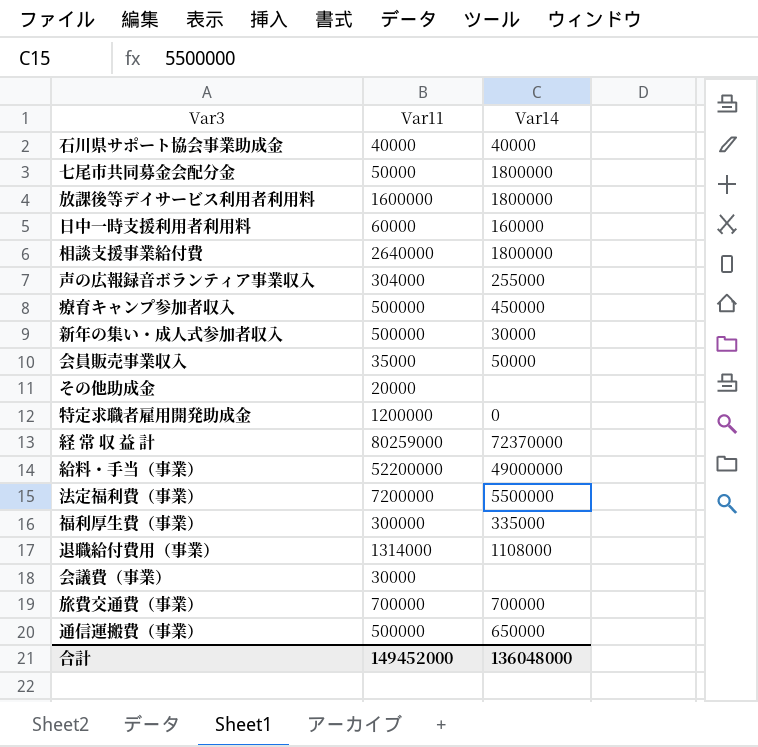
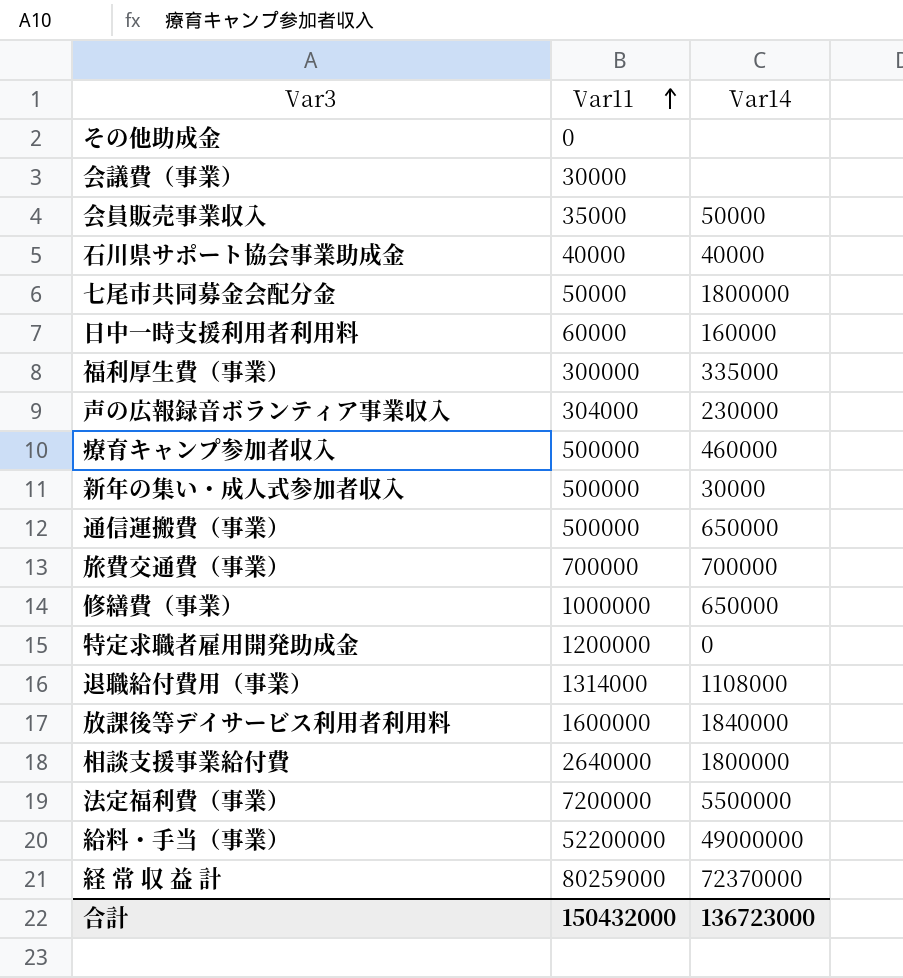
row order: none -> Var11 ascending
その他助成金 | Var11: 20000 -> 0
声の広報録音ボランティア事業収入 | Var14: 255000 -> 230000
療育キャンプ参加者収入 | Var14: 450000 -> 460000
row 修繕費（事業）: none -> 1000000 | 650000
放課後等デイサービス利用者利用料 | Var14: 1800000 -> 1840000
合計 | Var11: 149452000 -> 150432000
合計 | Var14: 136048000 -> 136723000

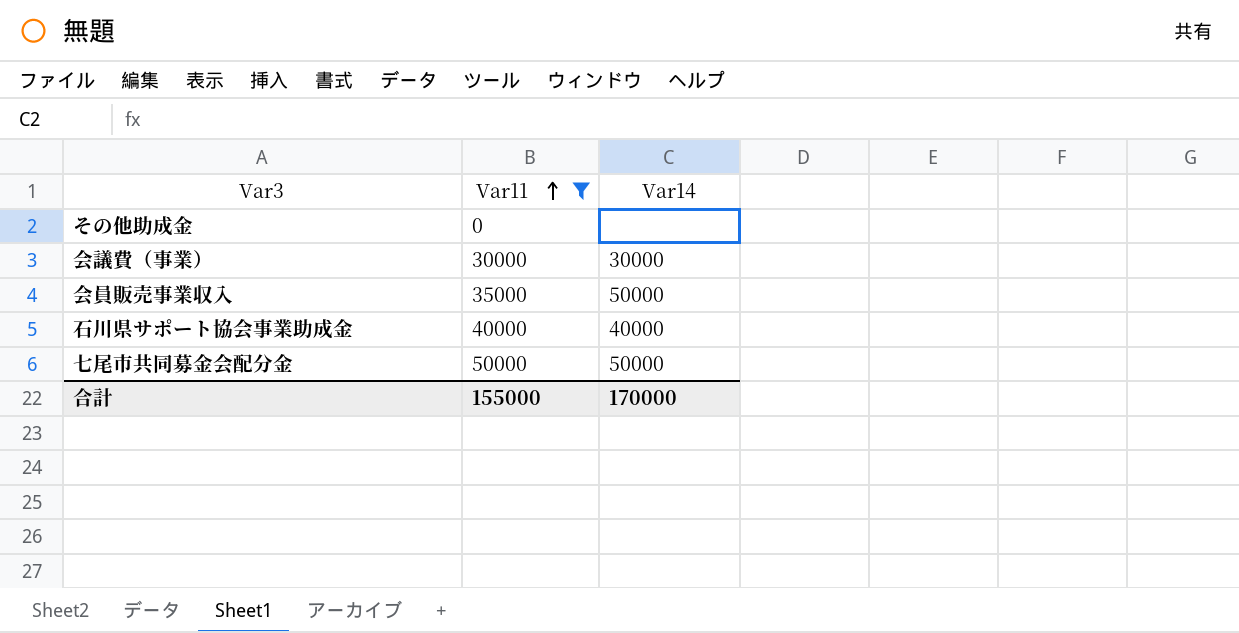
filter: none -> Var11 <= 50000
会議費（事業） | Var14: none -> 30000
七尾市共同募金会配分金 | Var14: 1800000 -> 50000
合計 | Var11: 150432000 -> 155000
合計 | Var14: 136723000 -> 170000

